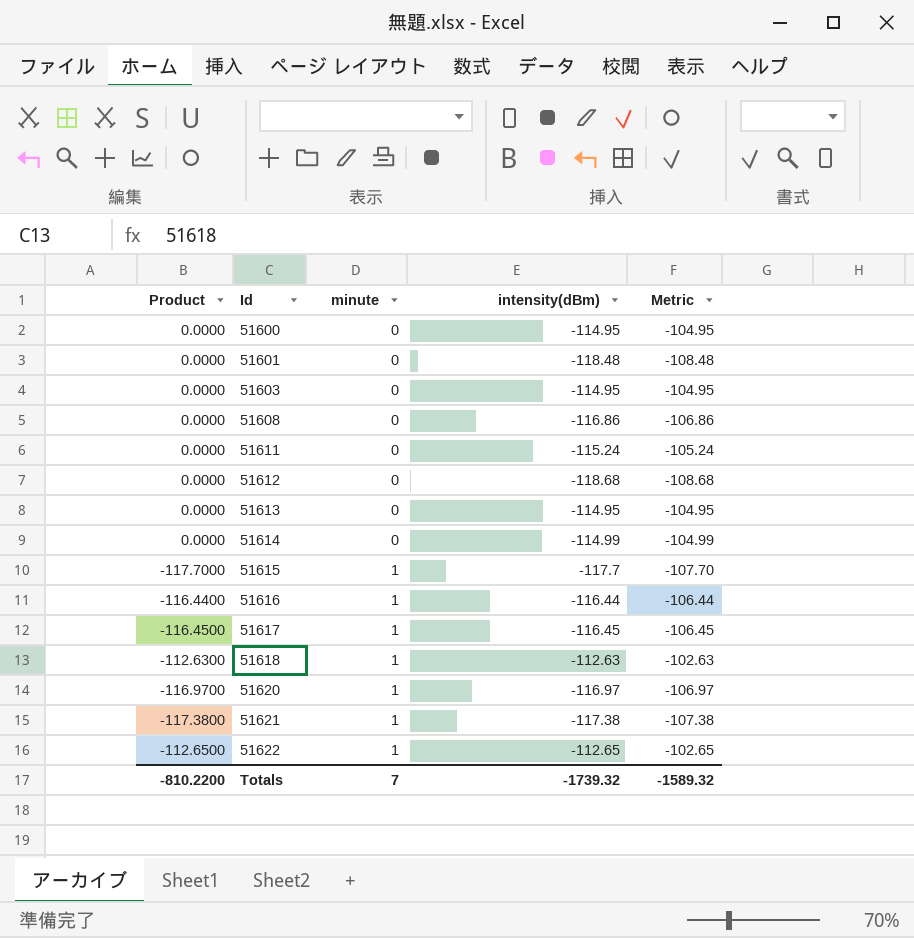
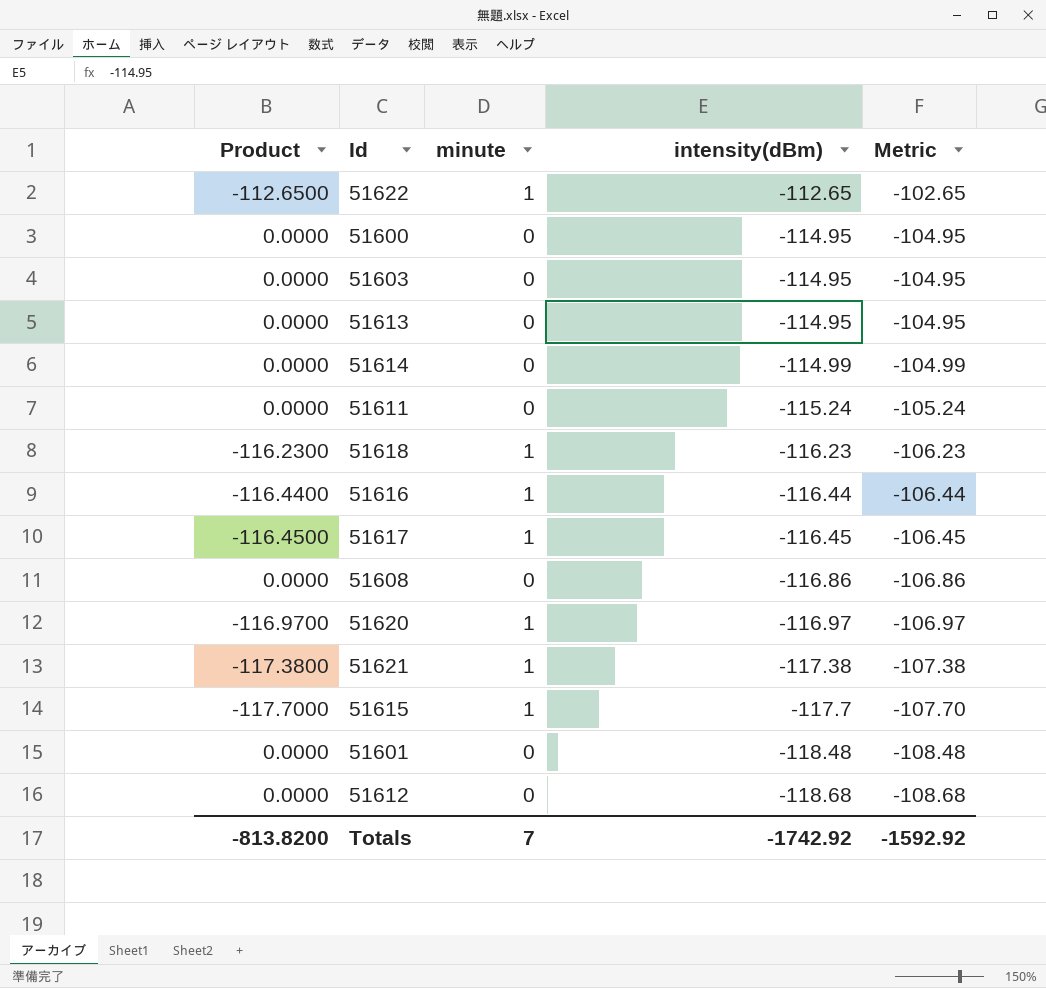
row order: Id ascending -> intensity(dBm) descending
51618 | Product: -112.6300 -> -116.2300
51618 | intensity(dBm): -112.63 -> -116.23
51618 | Metric: -102.63 -> -106.23
Totals | Product: -810.2200 -> -813.8200
Totals | intensity(dBm): -1739.32 -> -1742.92
Totals | Metric: -1589.32 -> -1592.92

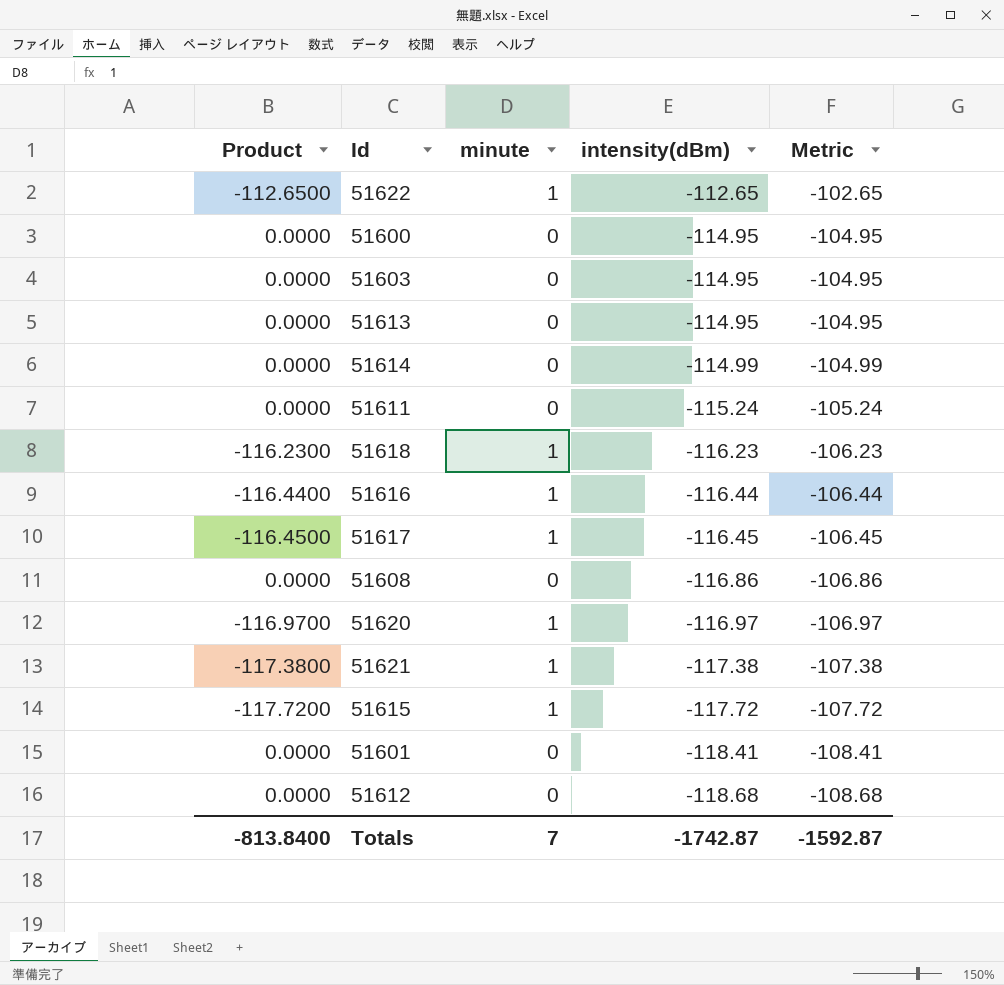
51615 | Product: -117.7000 -> -117.7200
51615 | intensity(dBm): -117.7 -> -117.72
51615 | Metric: -107.70 -> -107.72
51601 | intensity(dBm): -118.48 -> -118.41
51601 | Metric: -108.48 -> -108.41
Totals | Product: -813.8200 -> -813.8400
Totals | intensity(dBm): -1742.92 -> -1742.87
Totals | Metric: -1592.92 -> -1592.87

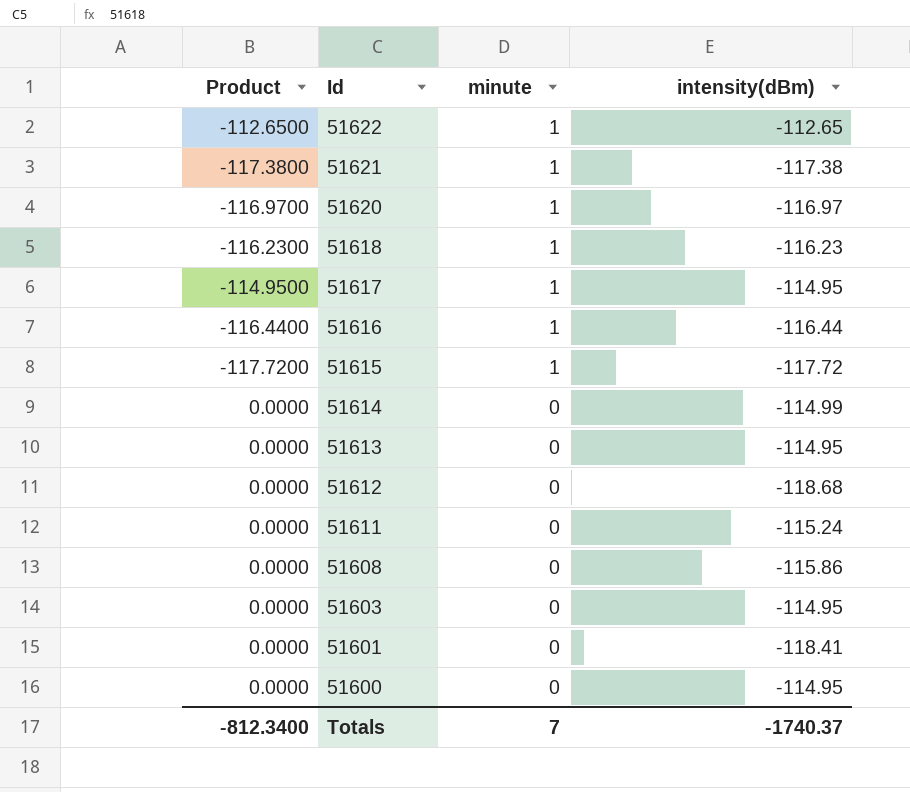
row order: intensity(dBm) descending -> Id descending
column Metric | formula: [intensity(dBm)] + 10 -> none
51617 | Product: -116.4500 -> -114.9500
51617 | intensity(dBm): -116.45 -> -114.95
51608 | intensity(dBm): -116.86 -> -115.86
Totals | Product: -813.8400 -> -812.3400
Totals | intensity(dBm): -1742.87 -> -1740.37

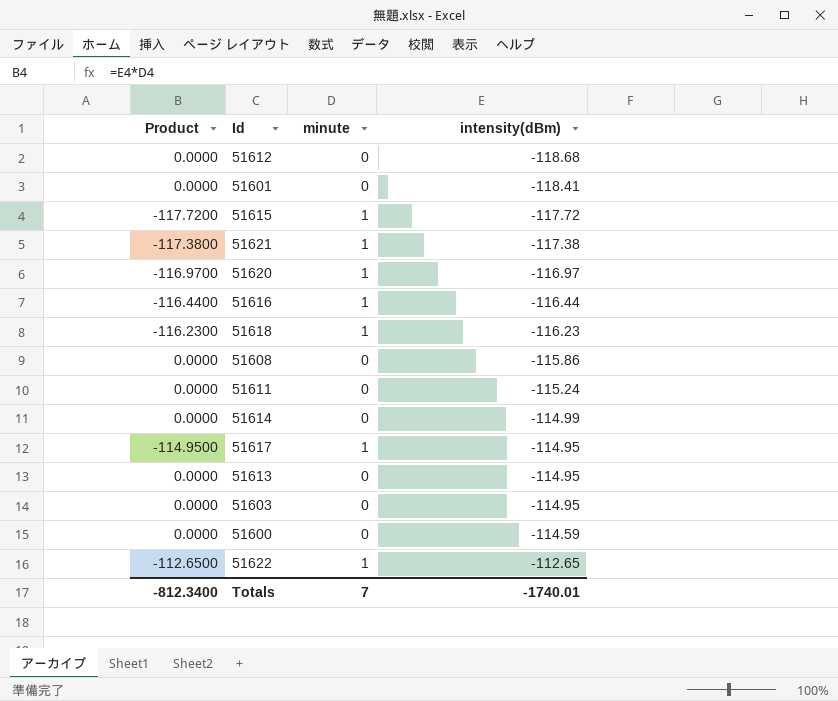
row order: Id descending -> intensity(dBm) ascending
51600 | intensity(dBm): -114.95 -> -114.59
Totals | intensity(dBm): -1740.37 -> -1740.01

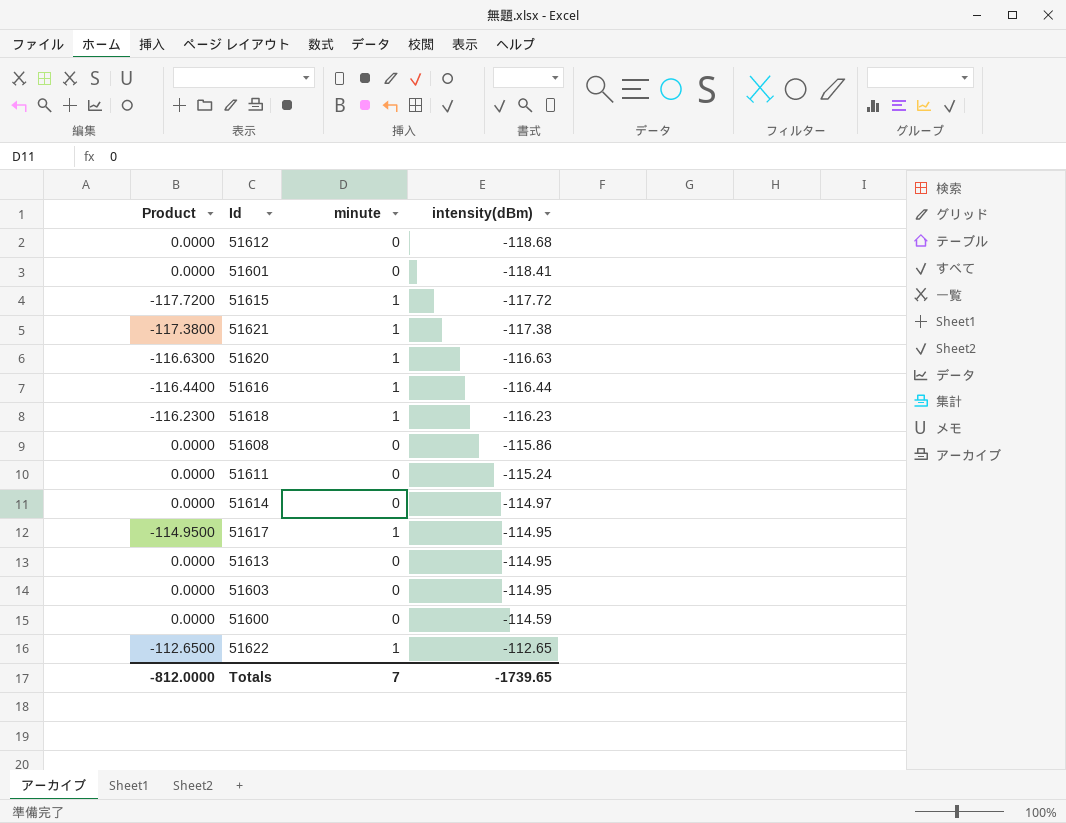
51620 | Product: -116.9700 -> -116.6300
51620 | intensity(dBm): -116.97 -> -116.63
51614 | intensity(dBm): -114.99 -> -114.97
Totals | Product: -812.3400 -> -812.0000
Totals | intensity(dBm): -1740.01 -> -1739.65

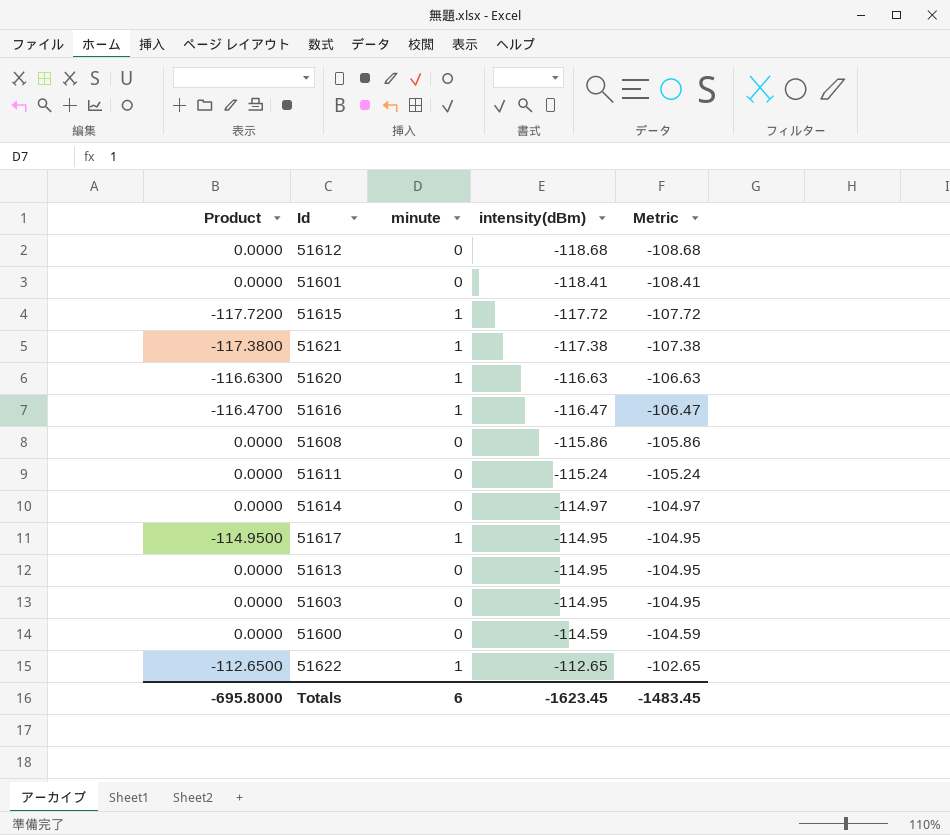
column Metric | formula: none -> [intensity(dBm)] + 10
row 51618: -116.2300 | 1 | -116.23 -> none
51616 | Product: -116.4400 -> -116.4700
51616 | intensity(dBm): -116.44 -> -116.47
Totals | Product: -812.0000 -> -695.8000
Totals | minute: 7 -> 6
Totals | intensity(dBm): -1739.65 -> -1623.45

